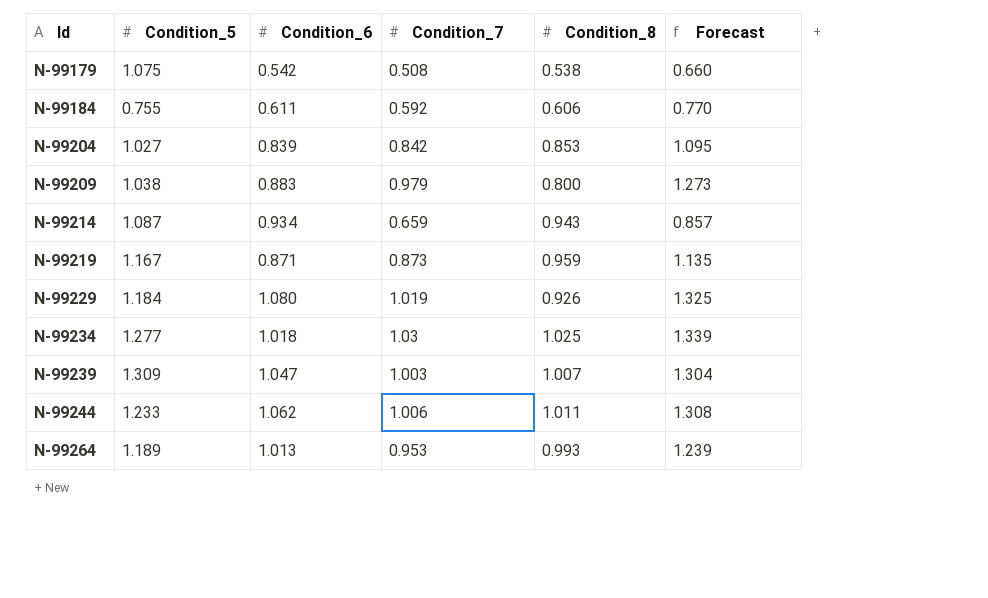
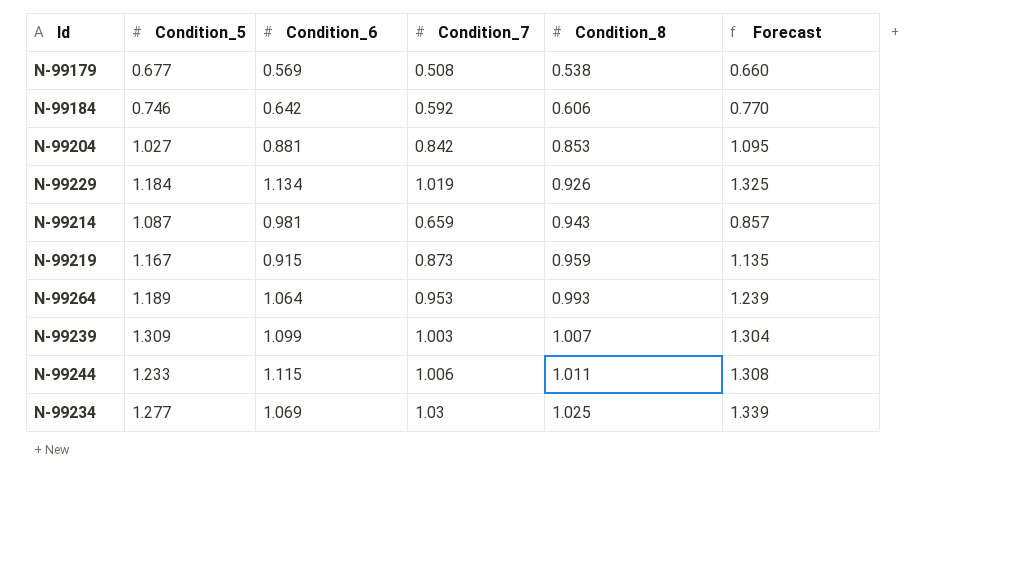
row order: Id ascending -> Condition_8 ascending
row N-99209: 1.038 | 0.883 | 0.979 | 0.800 | 1.273 -> none
N-99179 | Condition_5: 1.075 -> 0.677
N-99179 | Condition_6: 0.542 -> 0.569
N-99184 | Condition_5: 0.755 -> 0.746
N-99184 | Condition_6: 0.611 -> 0.642
N-99204 | Condition_6: 0.839 -> 0.881
N-99229 | Condition_6: 1.080 -> 1.134
N-99214 | Condition_6: 0.934 -> 0.981
N-99219 | Condition_6: 0.871 -> 0.915
N-99264 | Condition_6: 1.013 -> 1.064
N-99239 | Condition_6: 1.047 -> 1.099
N-99244 | Condition_6: 1.062 -> 1.115
N-99234 | Condition_6: 1.018 -> 1.069

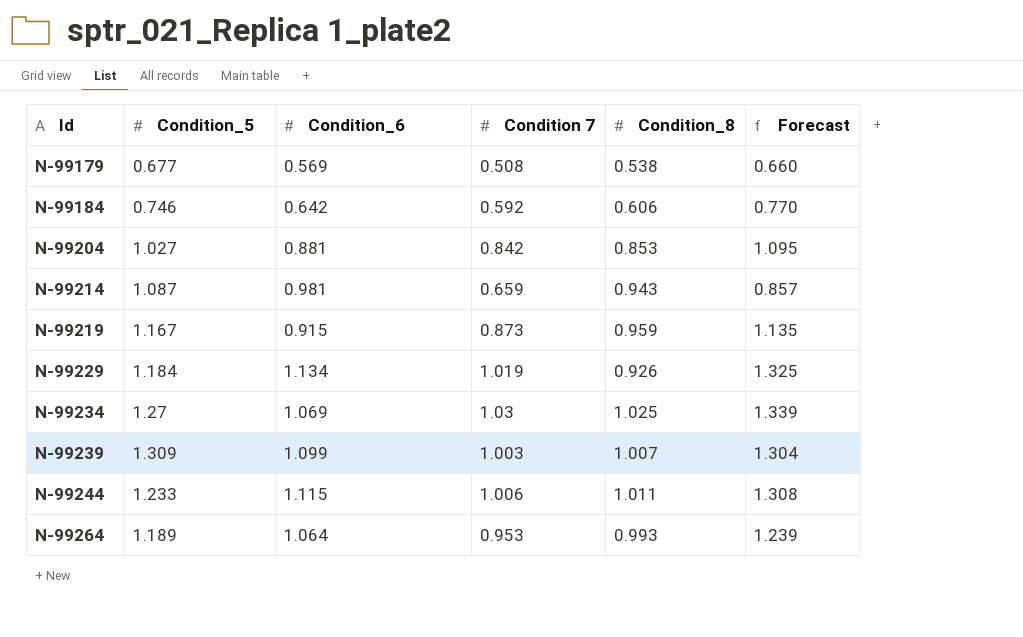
row order: Condition_8 ascending -> Id ascending
column name: Condition_7 -> Condition 7
N-99234 | Condition_5: 1.277 -> 1.27

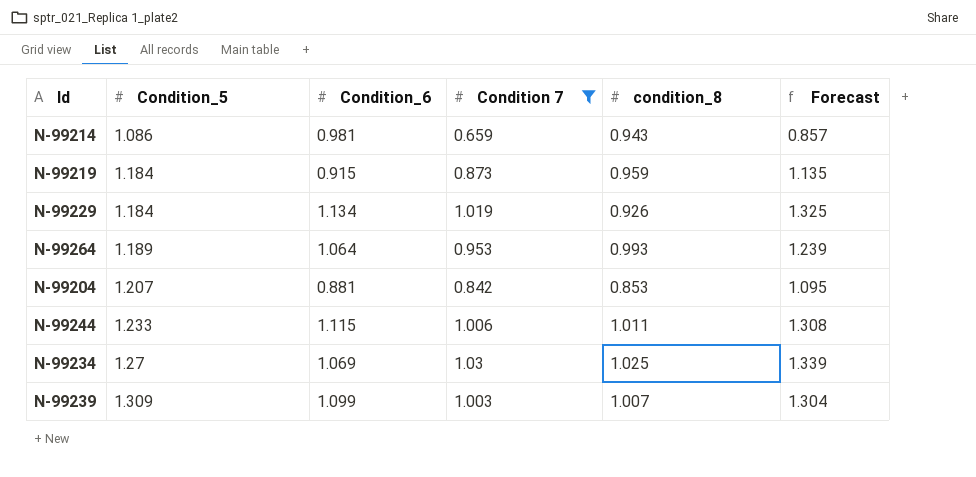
filter: none -> Condition 7 >= 0.659
row order: Id ascending -> Condition_5 ascending
column name: Condition_8 -> condition_8
N-99214 | Condition_5: 1.087 -> 1.086
N-99219 | Condition_5: 1.167 -> 1.184
N-99204 | Condition_5: 1.027 -> 1.207

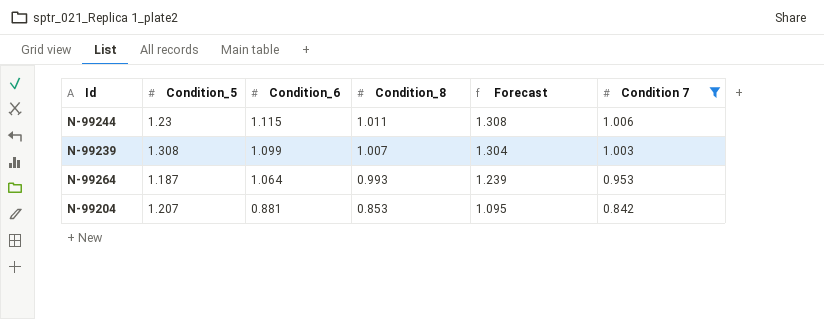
row order: Condition_5 ascending -> Condition_6 descending
column name: condition_8 -> Condition_8
column Condition 7 | position: 4 -> 6
row N-99214: 1.086 | 0.981 | 0.659 | 0.943 | 0.857 -> none
row N-99219: 1.184 | 0.915 | 0.873 | 0.959 | 1.135 -> none
row N-99229: 1.184 | 1.134 | 1.019 | 0.926 | 1.325 -> none
row N-99234: 1.27 | 1.069 | 1.03 | 1.025 | 1.339 -> none
N-99244 | Condition_5: 1.233 -> 1.23
N-99239 | Condition_5: 1.309 -> 1.308
N-99264 | Condition_5: 1.189 -> 1.187

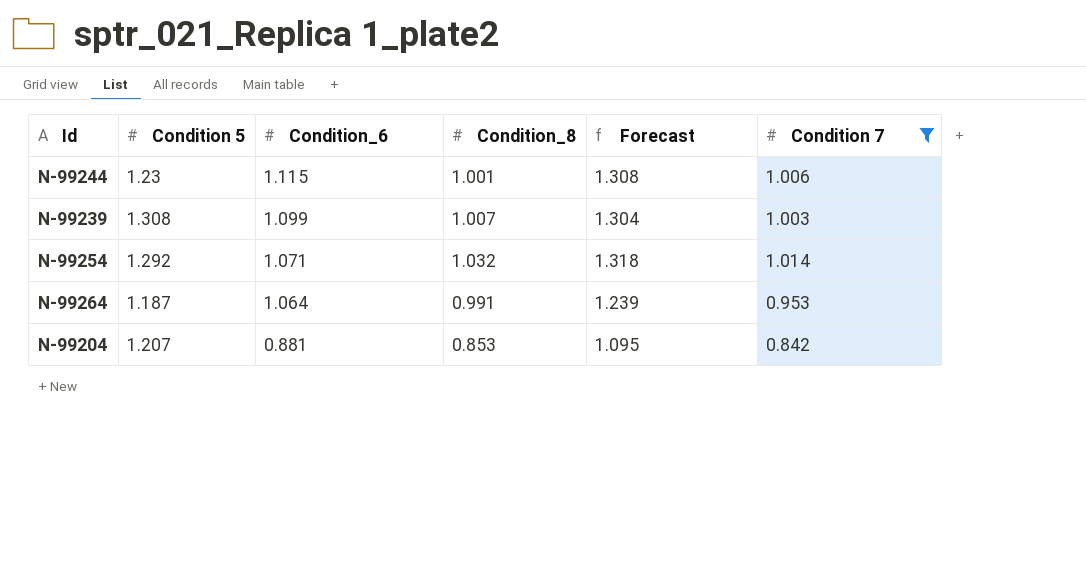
column name: Condition_5 -> Condition 5
N-99244 | Condition_8: 1.011 -> 1.001
row N-99254: none -> 1.292 | 1.071 | 1.032 | 1.318 | 1.014
N-99264 | Condition_8: 0.993 -> 0.991

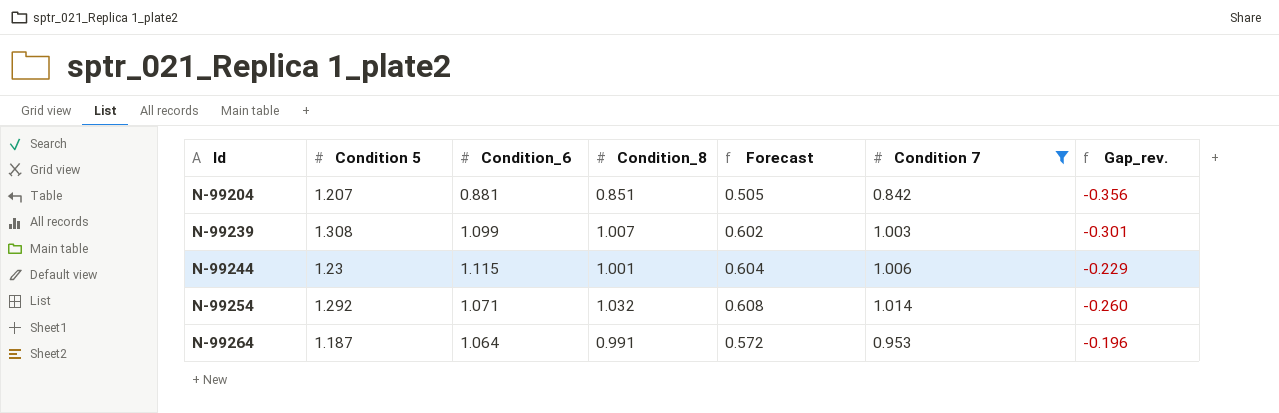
row order: Condition_6 descending -> Id ascending
column Forecast | formula: [Condition 7] * 1.3 -> [Condition 7] * 0.6
column Gap_rev. | formula: none -> [Condition_8] - [Condition 5]
N-99204 | Condition_8: 0.853 -> 0.851

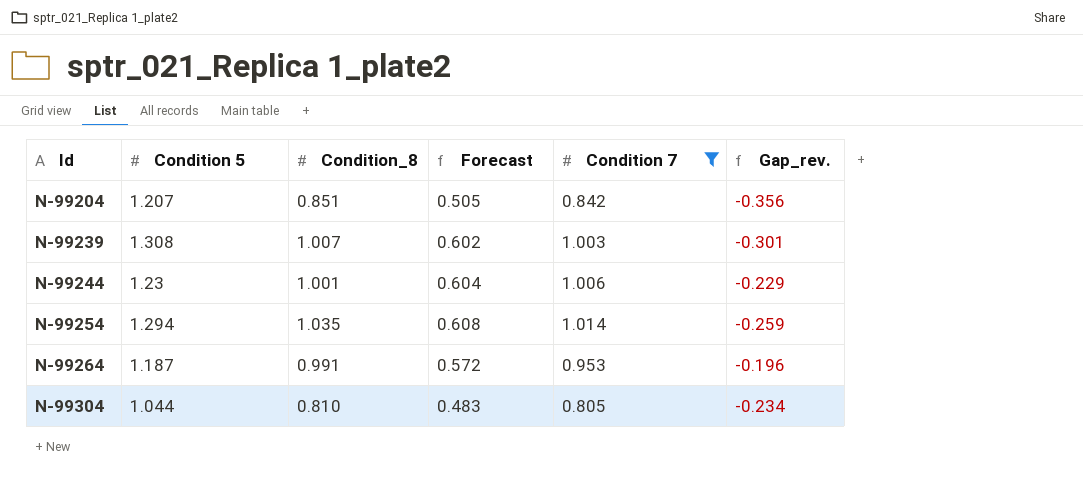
column Condition_6 | position: 3 -> none
N-99254 | Condition 5: 1.292 -> 1.294
N-99254 | Condition_8: 1.032 -> 1.035
N-99254 | Gap_rev.: -0.260 -> -0.259
row N-99304: none -> 1.044 | 0.810 | 0.483 | 0.805 | -0.234

